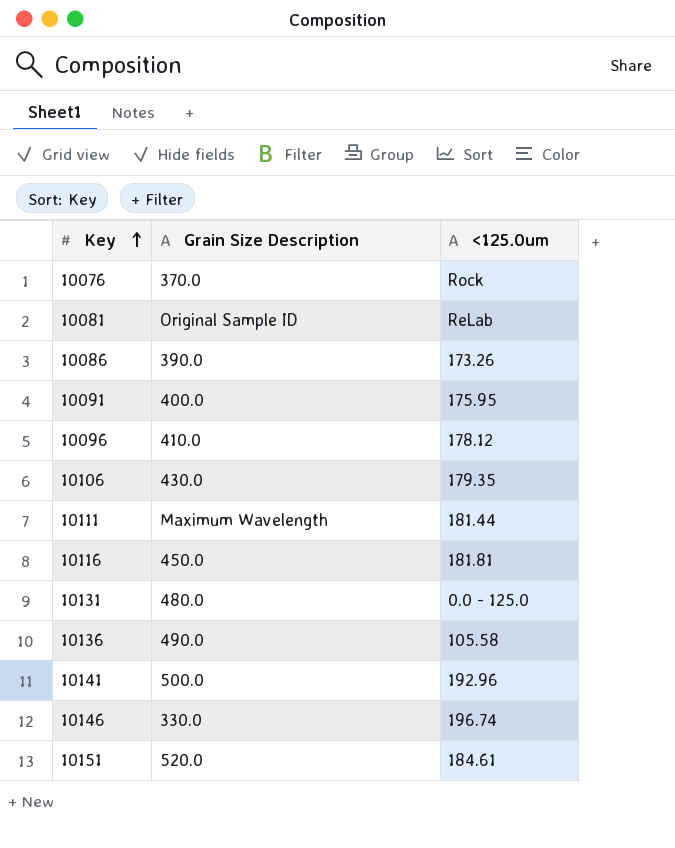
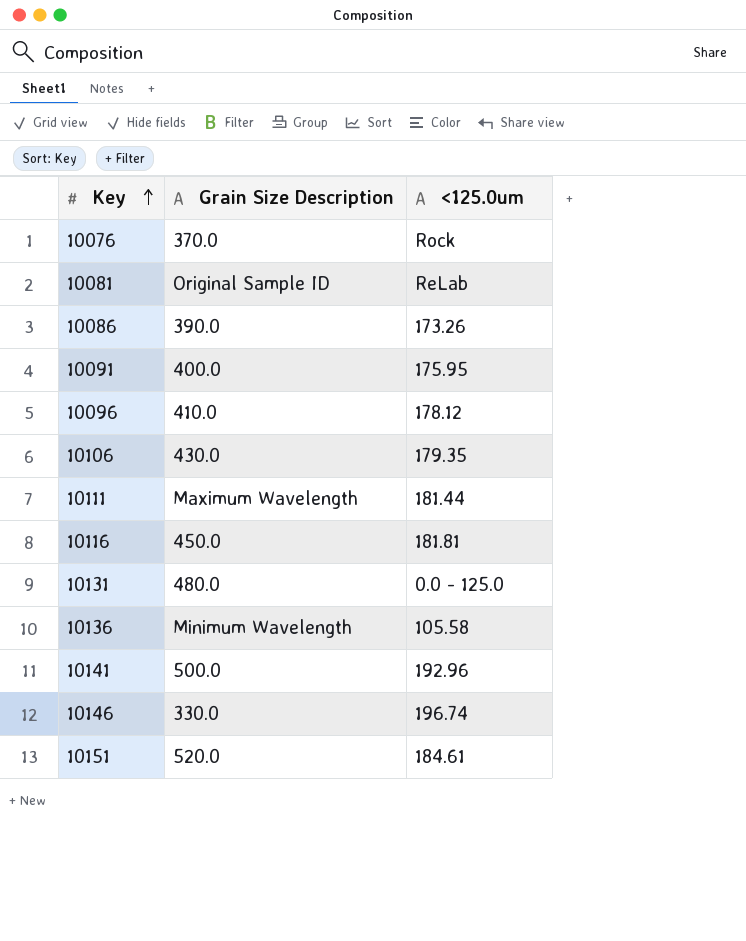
10136 | Grain Size Description: 490.0 -> Minimum Wavelength

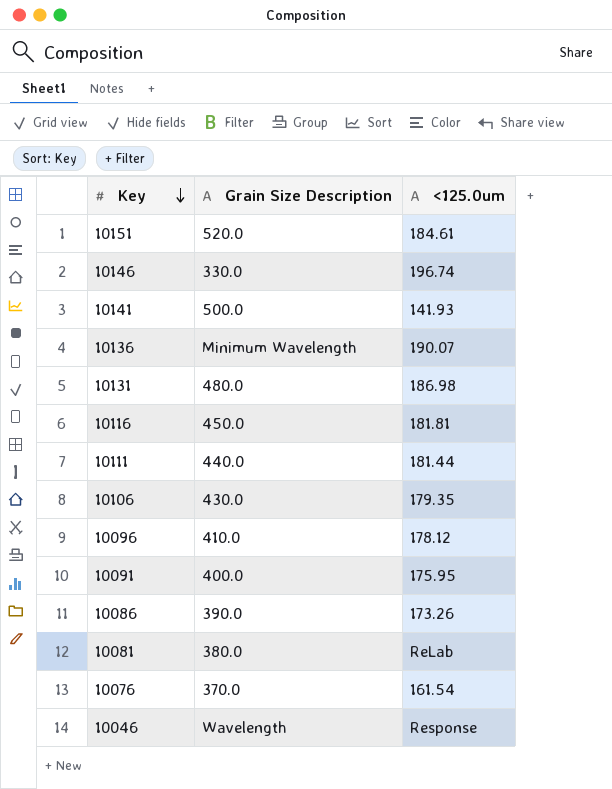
row order: Key ascending -> Key descending
10141 | <125.0um: 192.96 -> 141.93
10136 | <125.0um: 105.58 -> 190.07
10131 | <125.0um: 0.0 - 125.0 -> 186.98
10111 | Grain Size Description: Maximum Wavelength -> 440.0
10081 | Grain Size Description: Original Sample ID -> 380.0
10076 | <125.0um: Rock -> 161.54
row 10046: none -> Wavelength | Response

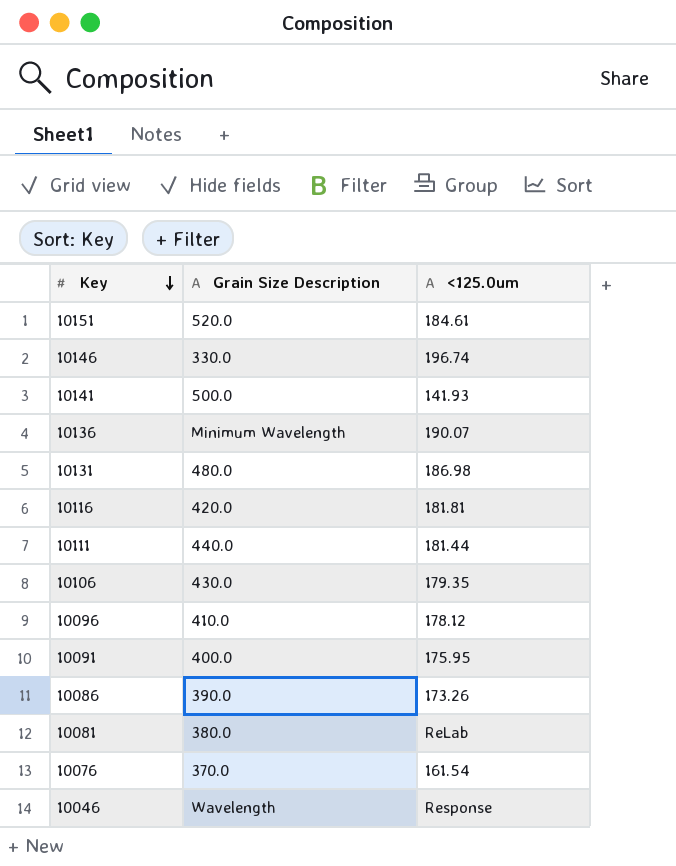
10116 | Grain Size Description: 450.0 -> 420.0

